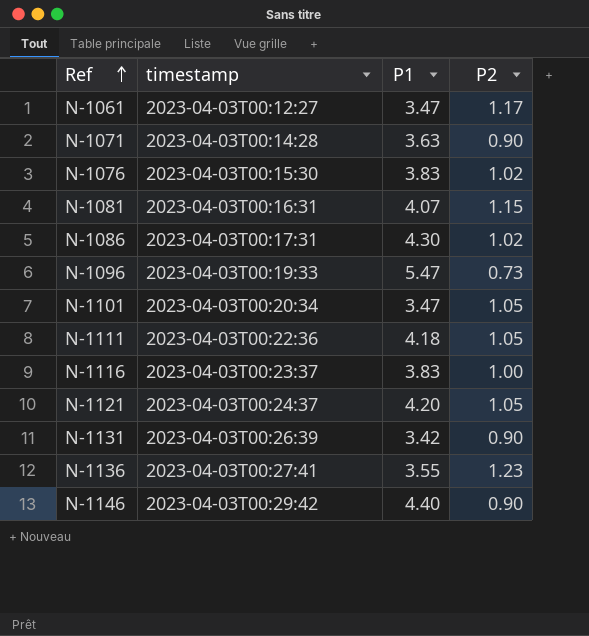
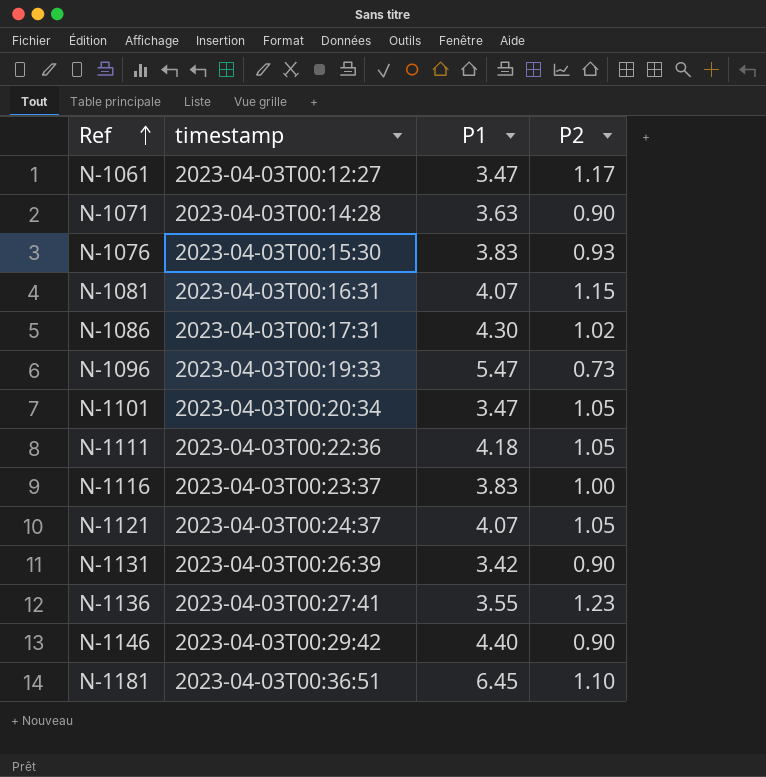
N-1076 | P2: 1.02 -> 0.93
N-1121 | P1: 4.20 -> 4.07
row N-1181: none -> 2023-04-03T00:36:51 | 6.45 | 1.10

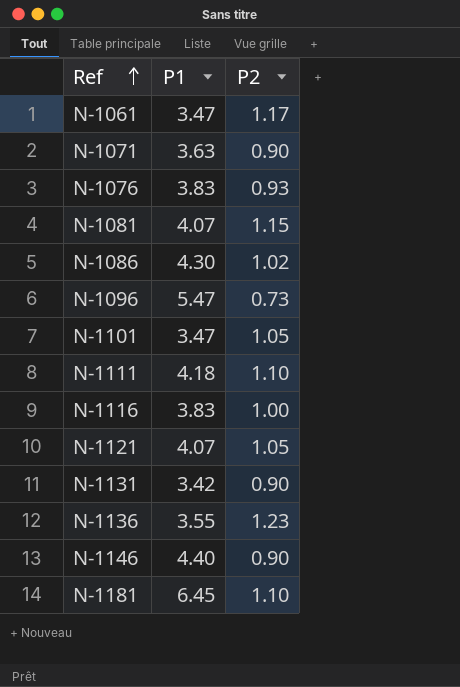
column timestamp | position: 2 -> none
N-1111 | P2: 1.05 -> 1.10

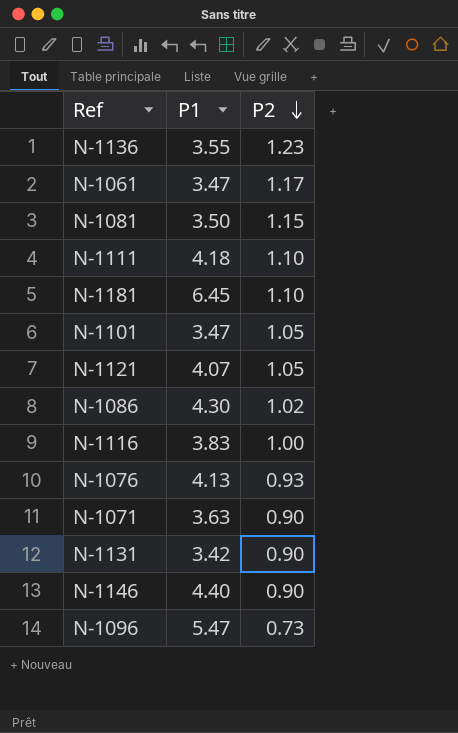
row order: Ref ascending -> P2 descending
N-1081 | P1: 4.07 -> 3.50
N-1076 | P1: 3.83 -> 4.13

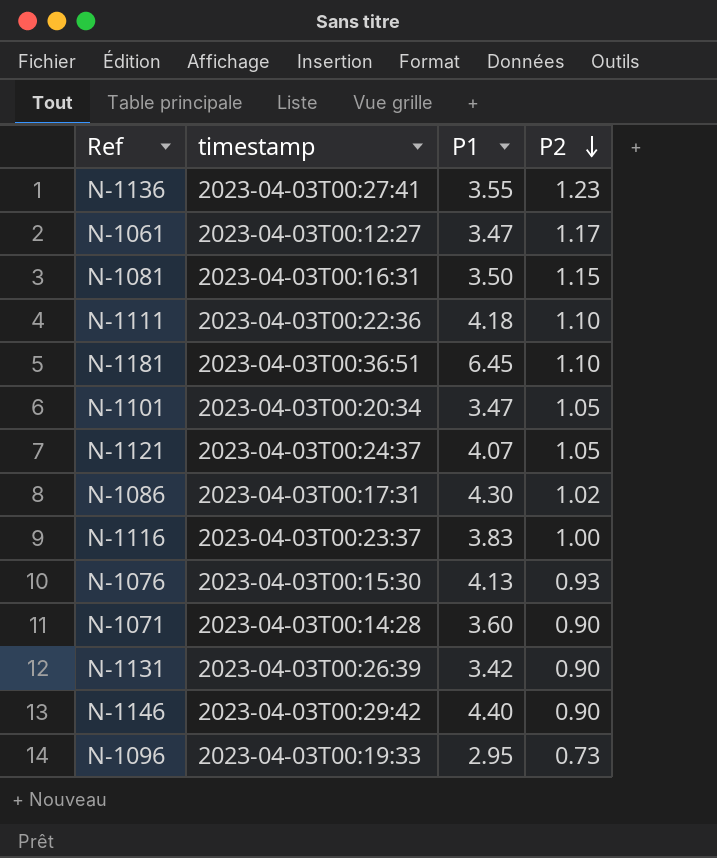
column timestamp | position: none -> 2
N-1071 | P1: 3.63 -> 3.60
N-1096 | P1: 5.47 -> 2.95

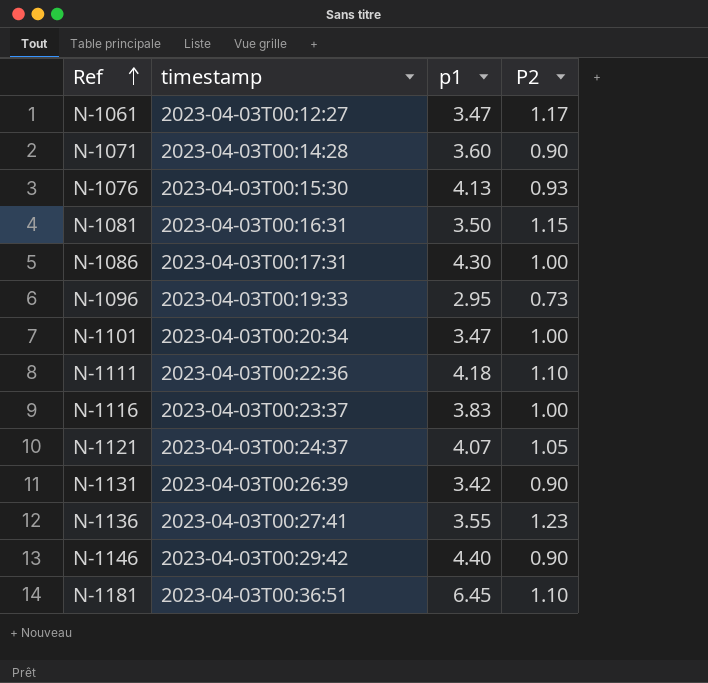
row order: P2 descending -> Ref ascending
column name: P1 -> p1
N-1086 | P2: 1.02 -> 1.00
N-1101 | P2: 1.05 -> 1.00

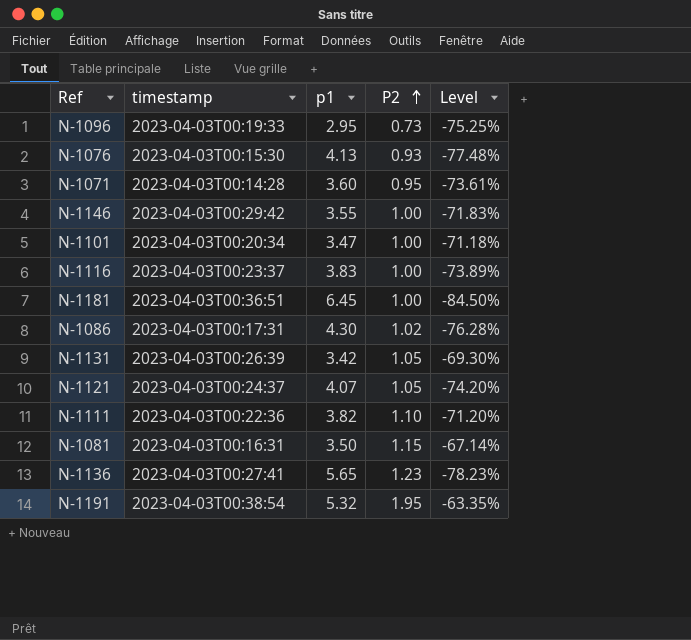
row order: Ref ascending -> P2 ascending
column Level | formula: none -> ([P2] - [p1]) / [p1]
row N-1061: 2023-04-03T00:12:27 | 3.47 | 1.17 -> none
N-1071 | P2: 0.90 -> 0.95
N-1146 | p1: 4.40 -> 3.55
N-1146 | P2: 0.90 -> 1.00
N-1181 | P2: 1.10 -> 1.00
N-1086 | P2: 1.00 -> 1.02
N-1131 | P2: 0.90 -> 1.05
N-1111 | p1: 4.18 -> 3.82
N-1136 | p1: 3.55 -> 5.65
row N-1191: none -> 2023-04-03T00:38:54 | 5.32 | 1.95 | -63.35%

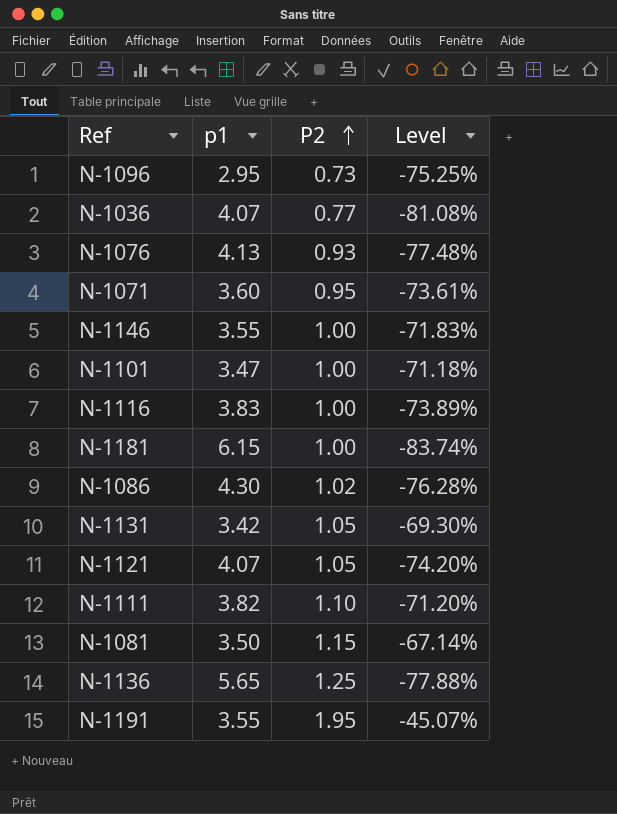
column timestamp | position: 2 -> none
row N-1036: none -> 4.07 | 0.77 | -81.08%
N-1181 | p1: 6.45 -> 6.15
N-1181 | Level: -84.50% -> -83.74%
N-1136 | P2: 1.23 -> 1.25
N-1136 | Level: -78.23% -> -77.88%
N-1191 | p1: 5.32 -> 3.55
N-1191 | Level: -63.35% -> -45.07%

